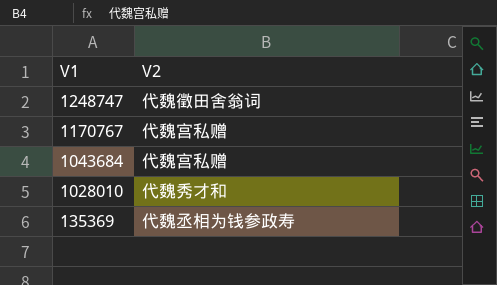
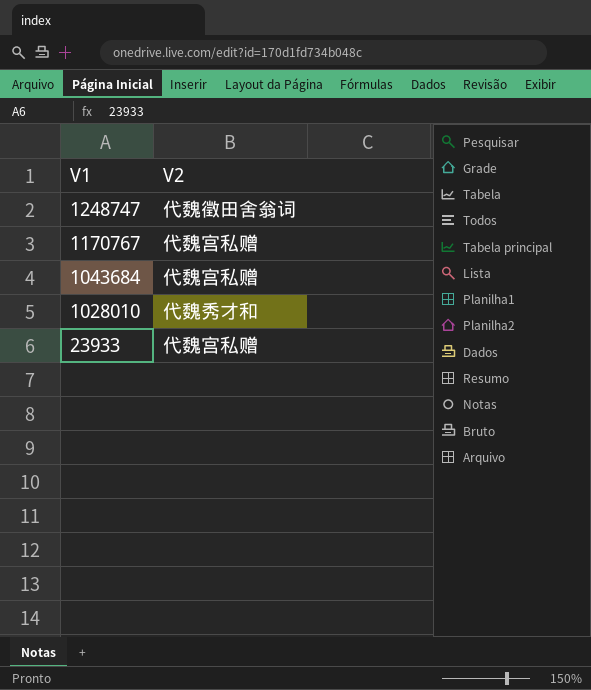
row 135369: 代魏丞相为钱参政寿 -> none
row 23933: none -> 代魏宫私赠

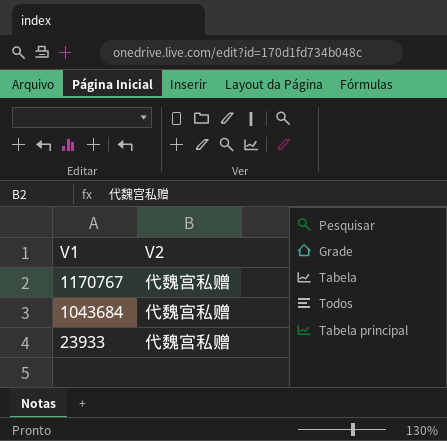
row 1248747: 代魏徵田舍翁词 -> none
row 1028010: 代魏秀才和 -> none

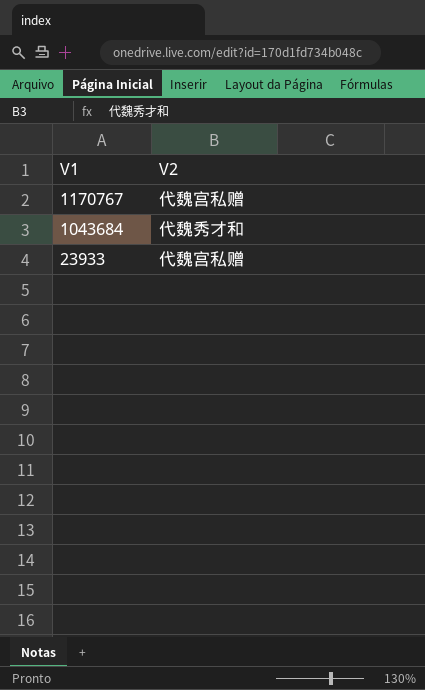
1043684 | V2: 代魏宫私赠 -> 代魏秀才和

